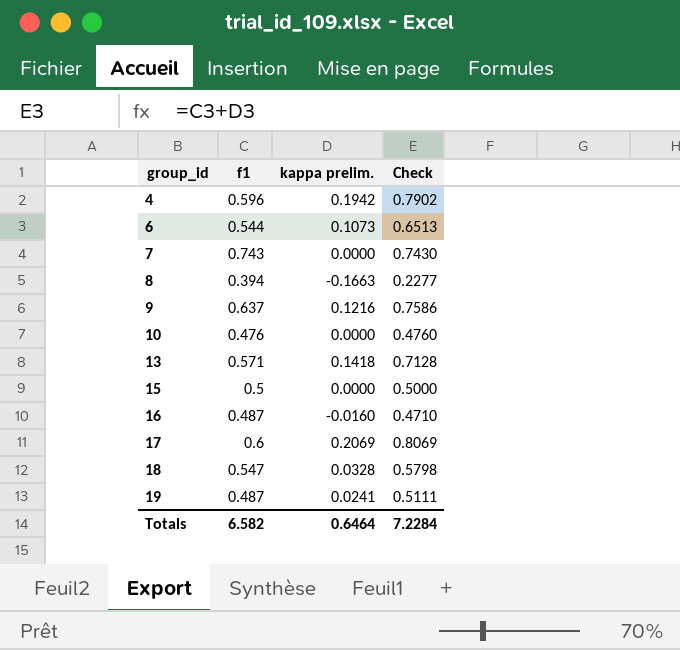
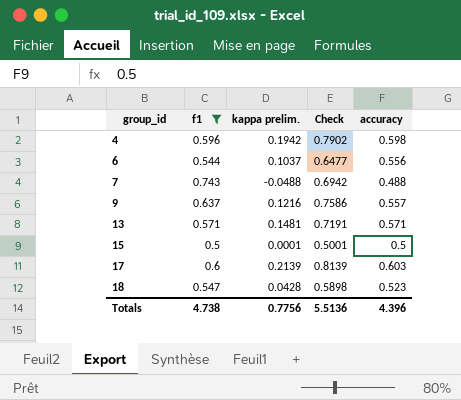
filter: none -> f1 >= 0.5
column accuracy | position: none -> 5
6 | kappa prelim.: 0.1073 -> 0.1037
6 | Check: 0.6513 -> 0.6477
7 | kappa prelim.: 0.0000 -> -0.0488
7 | Check: 0.7430 -> 0.6942
13 | kappa prelim.: 0.1418 -> 0.1481
13 | Check: 0.7128 -> 0.7191
15 | kappa prelim.: 0.0000 -> 0.0001
15 | Check: 0.5000 -> 0.5001
17 | kappa prelim.: 0.2069 -> 0.2139
17 | Check: 0.8069 -> 0.8139
18 | kappa prelim.: 0.0328 -> 0.0428
18 | Check: 0.5798 -> 0.5898
Totals | f1: 6.582 -> 4.738
Totals | kappa prelim.: 0.6464 -> 0.7756
Totals | Check: 7.2284 -> 5.5136

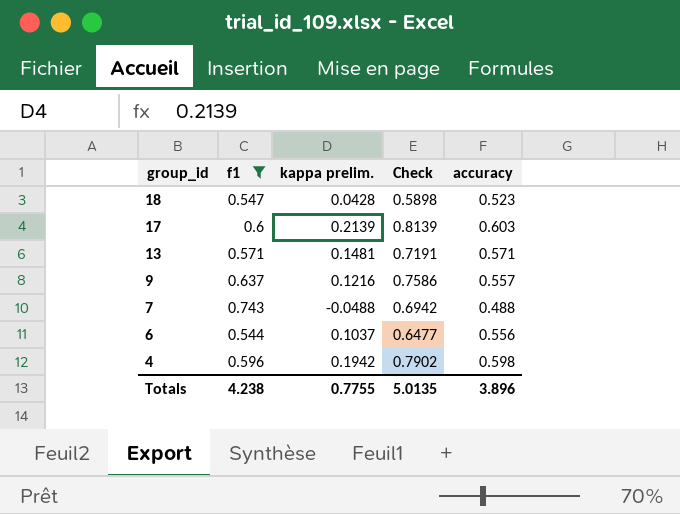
row order: group_id ascending -> group_id descending
row 15: 0.5 | 0.0001 | 0.5001 | 0.5 -> none
Totals | f1: 4.738 -> 4.238
Totals | kappa prelim.: 0.7756 -> 0.7755
Totals | Check: 5.5136 -> 5.0135
Totals | accuracy: 4.396 -> 3.896

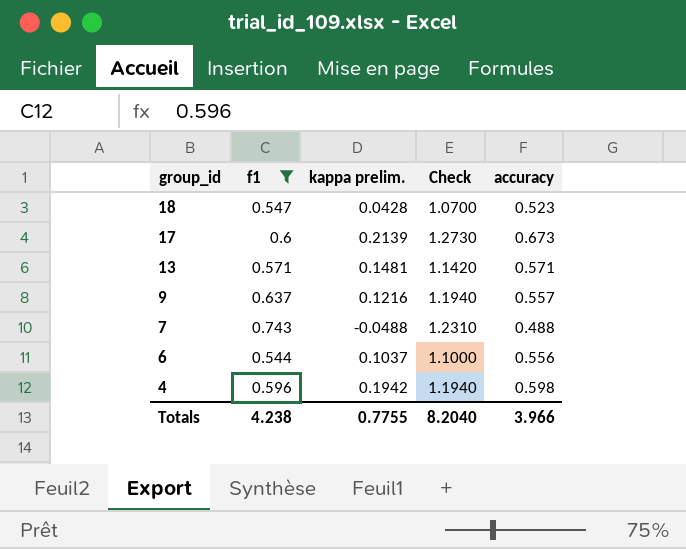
column Check | formula: [f1] + [kappa prelim.] -> [f1] + [accuracy]
17 | accuracy: 0.603 -> 0.673
Totals | Check: 5.0135 -> 8.2040
Totals | accuracy: 3.896 -> 3.966

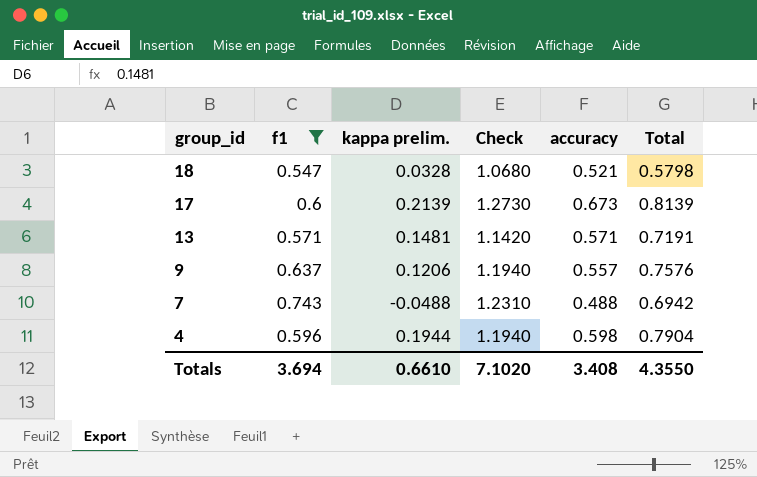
column Total | formula: none -> [f1] + [kappa prelim.]
row 6: 0.544 | 0.1037 | 1.1000 | 0.556 -> none
18 | kappa prelim.: 0.0428 -> 0.0328
18 | Check: 1.0700 -> 1.0680
18 | accuracy: 0.523 -> 0.521
9 | kappa prelim.: 0.1216 -> 0.1206
4 | kappa prelim.: 0.1942 -> 0.1944
Totals | f1: 4.238 -> 3.694
Totals | kappa prelim.: 0.7755 -> 0.6610
Totals | Check: 8.2040 -> 7.1020
Totals | accuracy: 3.966 -> 3.408

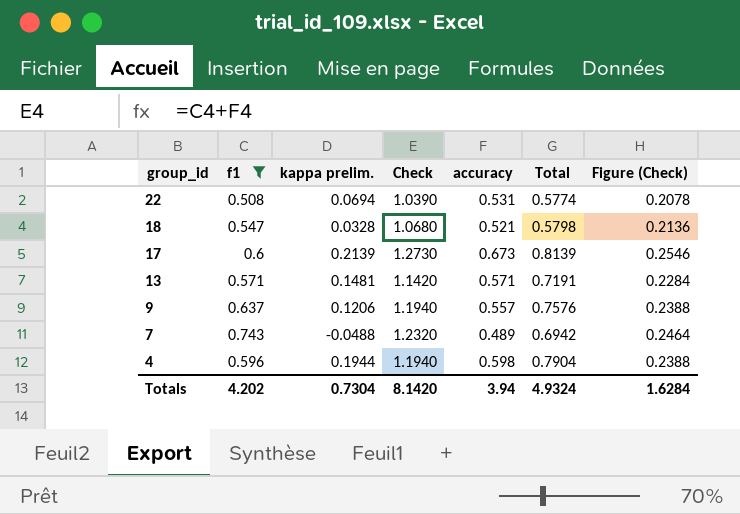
column Figure (Check) | formula: none -> [Check] * 0.2
row 22: none -> 0.508 | 0.0694 | 1.0390 | 0.531 | 0.5774 | 0.2078
7 | Check: 1.2310 -> 1.2320
7 | accuracy: 0.488 -> 0.489
Totals | f1: 3.694 -> 4.202
Totals | kappa prelim.: 0.6610 -> 0.7304
Totals | Check: 7.1020 -> 8.1420
Totals | accuracy: 3.408 -> 3.94
Totals | Total: 4.3550 -> 4.9324

